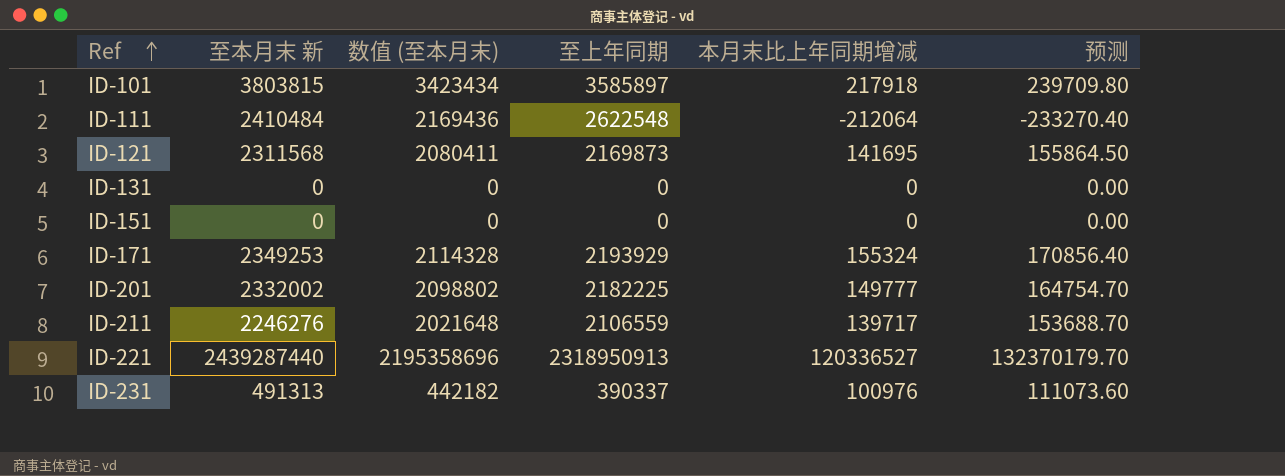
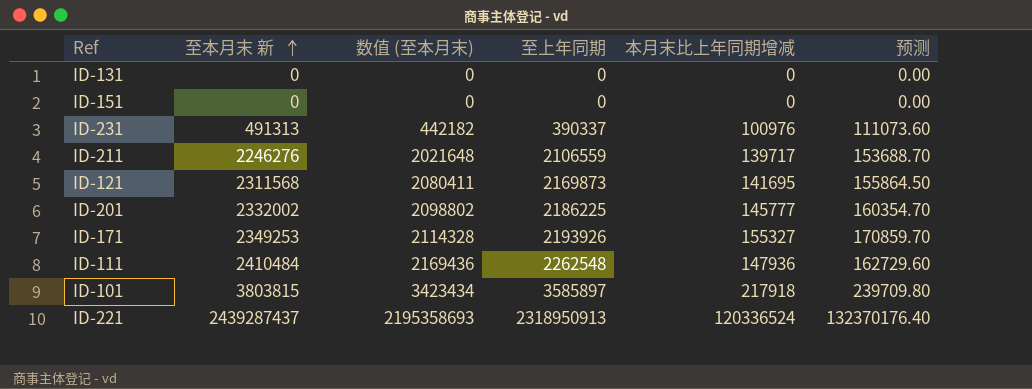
row order: Ref ascending -> 至本月末 新 ascending
ID-201 | 至上年同期: 2182225 -> 2186225
ID-201 | 本月末比上年同期增减: 149777 -> 145777
ID-201 | 预测: 164754.70 -> 160354.70
ID-171 | 至上年同期: 2193929 -> 2193926
ID-171 | 本月末比上年同期增减: 155324 -> 155327
ID-171 | 预测: 170856.40 -> 170859.70
ID-111 | 至上年同期: 2622548 -> 2262548
ID-111 | 本月末比上年同期增减: -212064 -> 147936
ID-111 | 预测: -233270.40 -> 162729.60
ID-221 | 至本月末 新: 2439287440 -> 2439287437
ID-221 | 数值 (至本月末): 2195358696 -> 2195358693
ID-221 | 本月末比上年同期增减: 120336527 -> 120336524
ID-221 | 预测: 132370179.70 -> 132370176.40

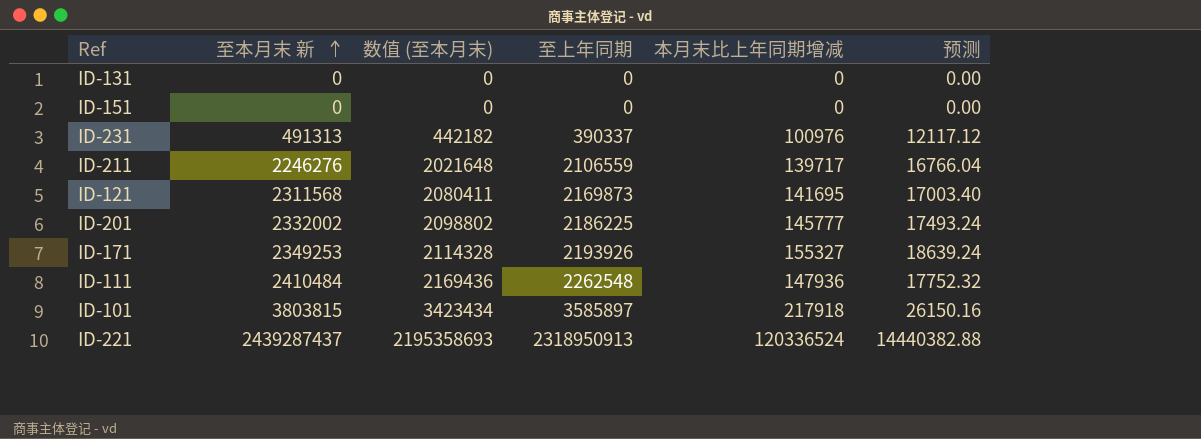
column 预测 | formula: [本月末比上年同期增减] * 1.1 -> [本月末比上年同期增减] * 0.12

